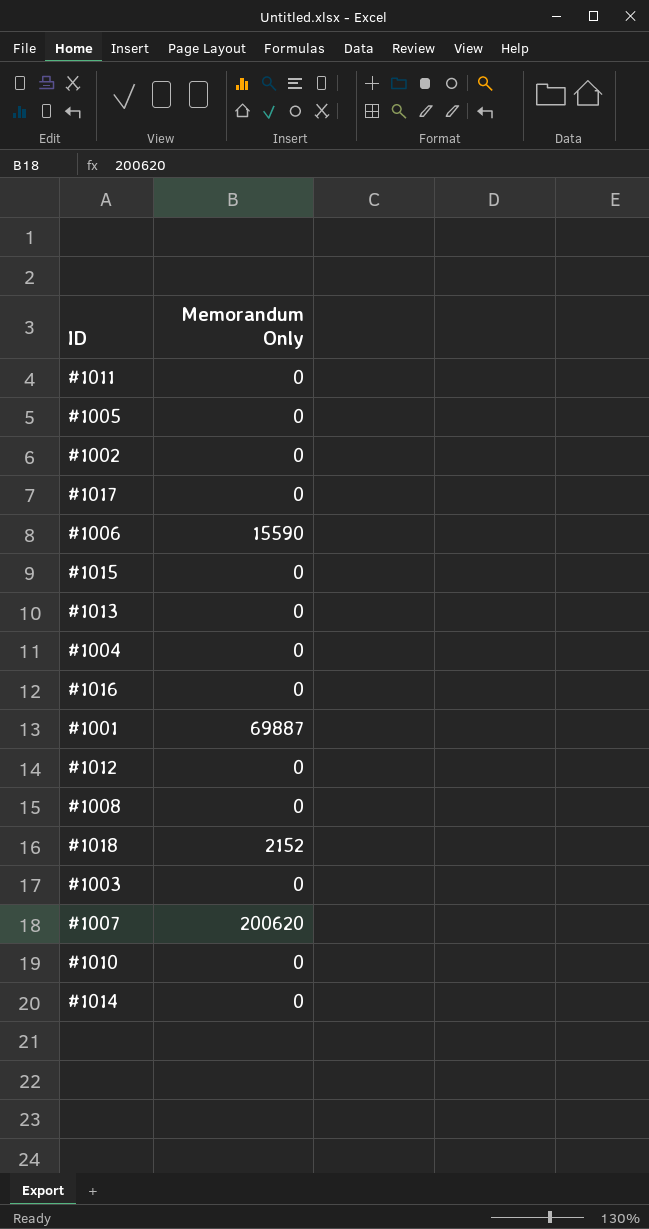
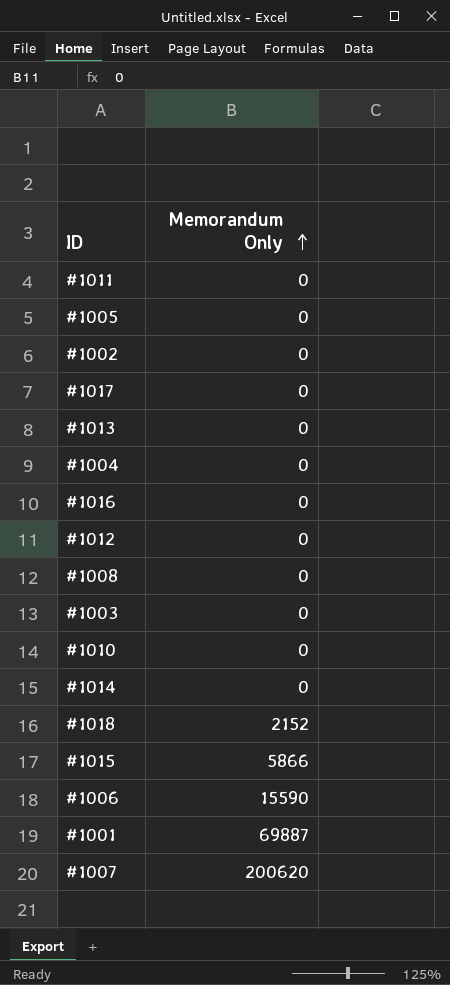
row order: none -> Memorandum Only ascending
#1015 | Memorandum Only: 0 -> 5866

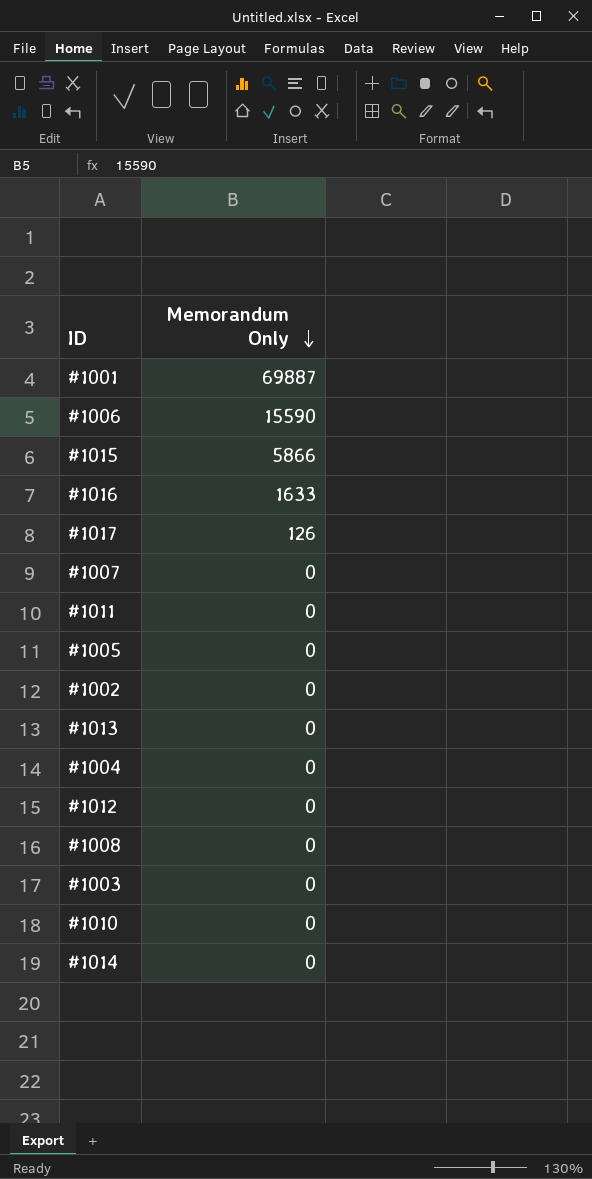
row order: Memorandum Only ascending -> Memorandum Only descending
row #1018: 2152 -> none
#1016 | Memorandum Only: 0 -> 1633
#1017 | Memorandum Only: 0 -> 126
#1007 | Memorandum Only: 200620 -> 0

